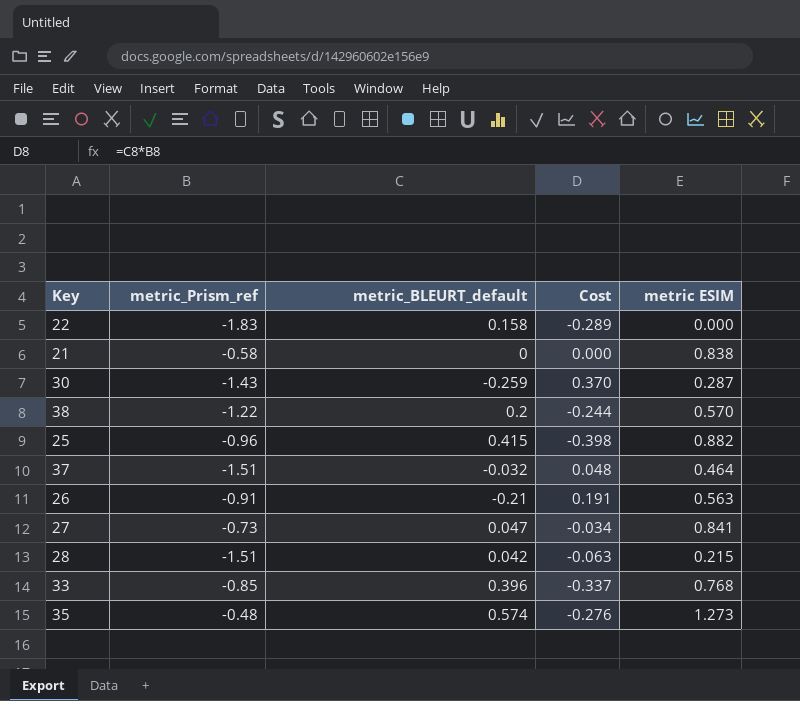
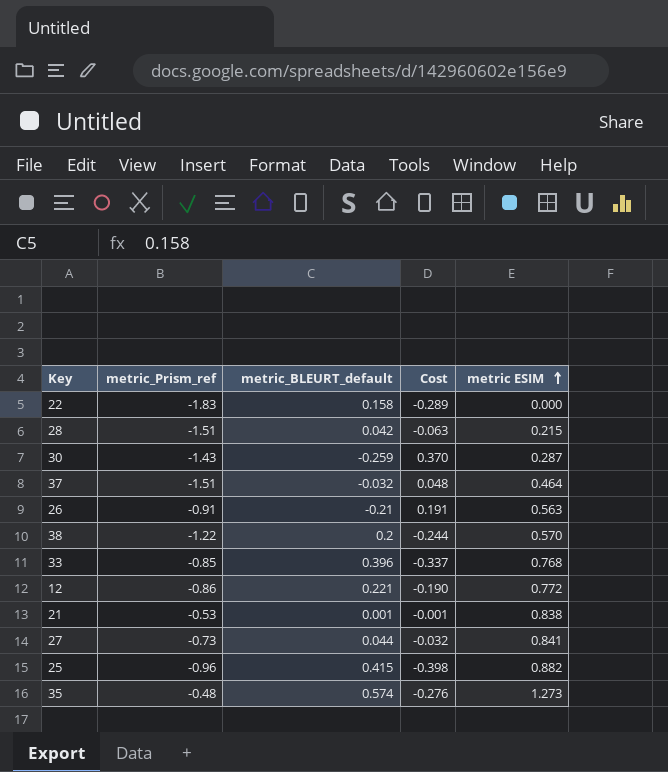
row order: none -> metric ESIM ascending
row 12: none -> -0.86 | 0.221 | -0.190 | 0.772
21 | metric_Prism_ref: -0.58 -> -0.53
21 | metric_BLEURT_default: 0 -> 0.001
21 | Cost: 0.000 -> -0.001
27 | metric_BLEURT_default: 0.047 -> 0.044
27 | Cost: -0.034 -> -0.032

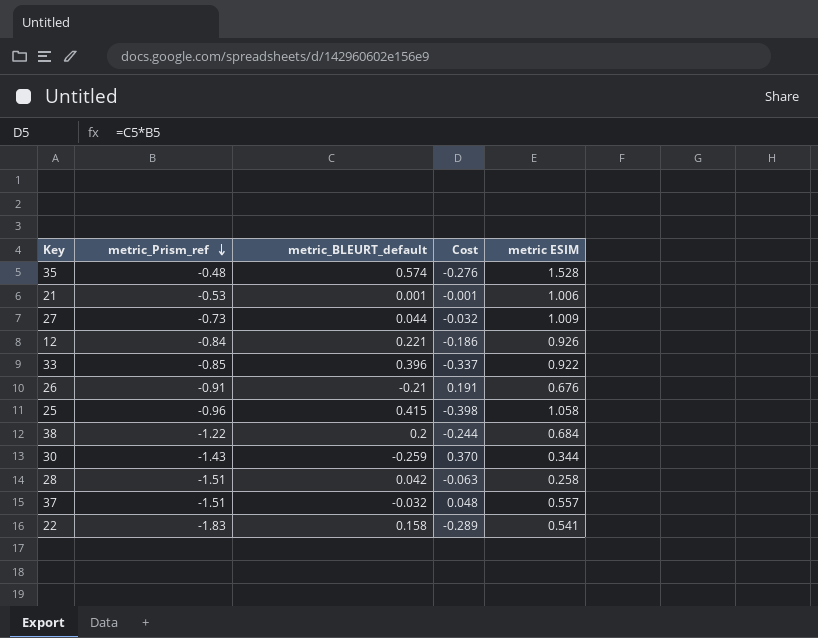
row order: metric ESIM ascending -> metric_Prism_ref descending
35 | metric ESIM: 1.273 -> 1.528
21 | metric ESIM: 0.838 -> 1.006
27 | metric ESIM: 0.841 -> 1.009
12 | metric_Prism_ref: -0.86 -> -0.84
12 | Cost: -0.190 -> -0.186
12 | metric ESIM: 0.772 -> 0.926
33 | metric ESIM: 0.768 -> 0.922
26 | metric ESIM: 0.563 -> 0.676
25 | metric ESIM: 0.882 -> 1.058
38 | metric ESIM: 0.570 -> 0.684
30 | metric ESIM: 0.287 -> 0.344
28 | metric ESIM: 0.215 -> 0.258
37 | metric ESIM: 0.464 -> 0.557
22 | metric ESIM: 0.000 -> 0.541

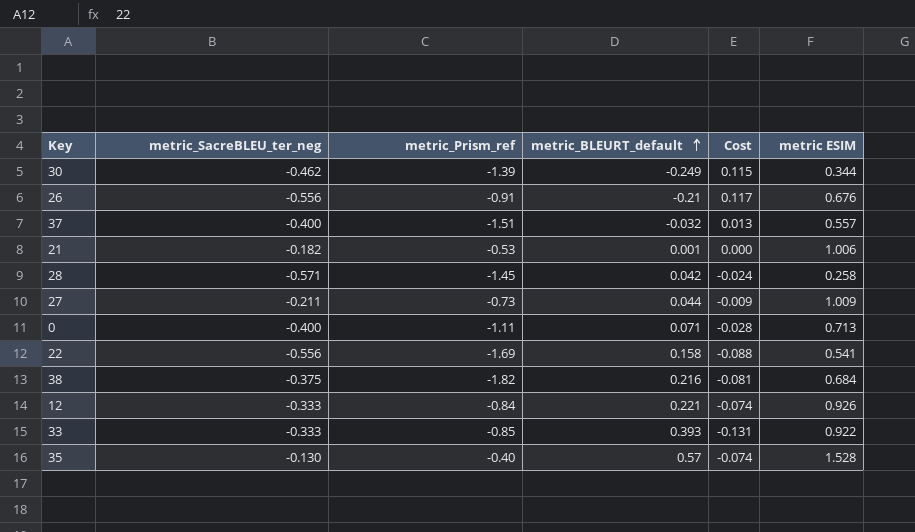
row order: metric_Prism_ref descending -> metric_BLEURT_default ascending
column metric_SacreBLEU_ter_neg | position: none -> 2
column Cost | formula: [metric_Prism_ref] * [metric_BLEURT_default] -> [metric_SacreBLEU_ter_neg] * [metric_BLEURT_default]
row 25: -0.96 | 0.415 | -0.398 | 1.058 -> none
30 | metric_Prism_ref: -1.43 -> -1.39
30 | metric_BLEURT_default: -0.259 -> -0.249
28 | metric_Prism_ref: -1.51 -> -1.45
row 0: none -> -0.400 | -1.11 | 0.071 | -0.028 | 0.713
22 | metric_Prism_ref: -1.83 -> -1.69
38 | metric_Prism_ref: -1.22 -> -1.82
38 | metric_BLEURT_default: 0.2 -> 0.216
33 | metric_BLEURT_default: 0.396 -> 0.393
35 | metric_Prism_ref: -0.48 -> -0.40
35 | metric_BLEURT_default: 0.574 -> 0.57

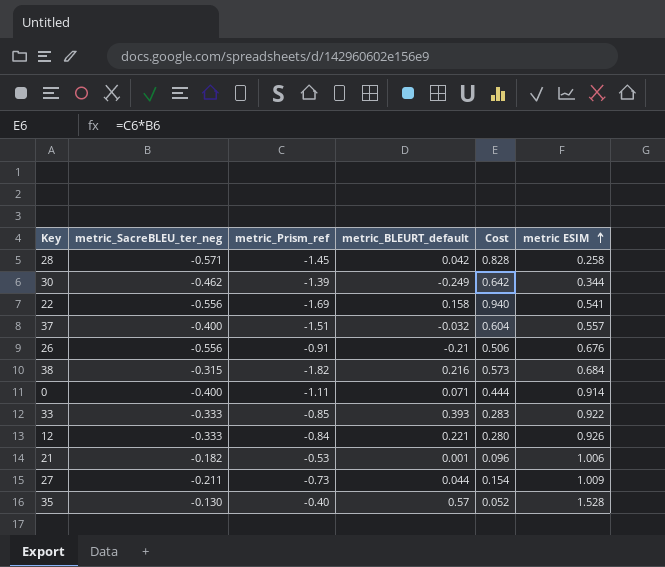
row order: metric_BLEURT_default ascending -> metric ESIM ascending
column Cost | formula: [metric_SacreBLEU_ter_neg] * [metric_BLEURT_default] -> [metric_SacreBLEU_ter_neg] * [metric_Prism_ref]
38 | metric_SacreBLEU_ter_neg: -0.375 -> -0.315
0 | metric ESIM: 0.713 -> 0.914

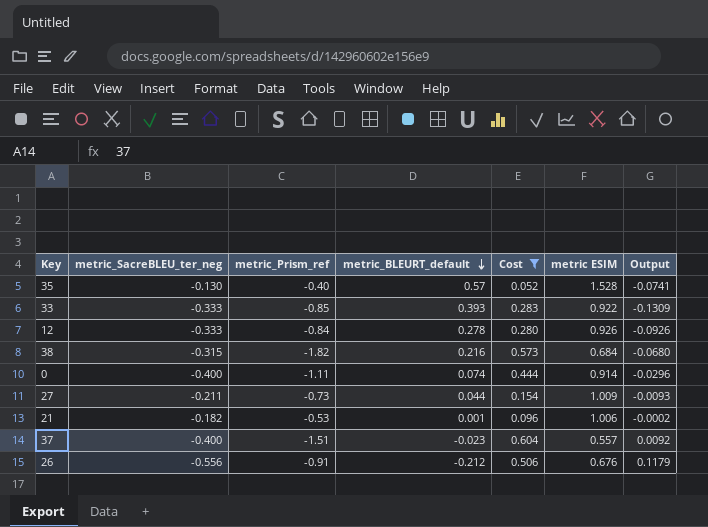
filter: none -> Cost <= 0.604
row order: metric ESIM ascending -> metric_BLEURT_default descending
column Output | formula: none -> [metric_SacreBLEU_ter_neg] * [metric_BLEURT_default]
12 | metric_BLEURT_default: 0.221 -> 0.278
0 | metric_BLEURT_default: 0.071 -> 0.074
37 | metric_BLEURT_default: -0.032 -> -0.023
26 | metric_BLEURT_default: -0.21 -> -0.212

